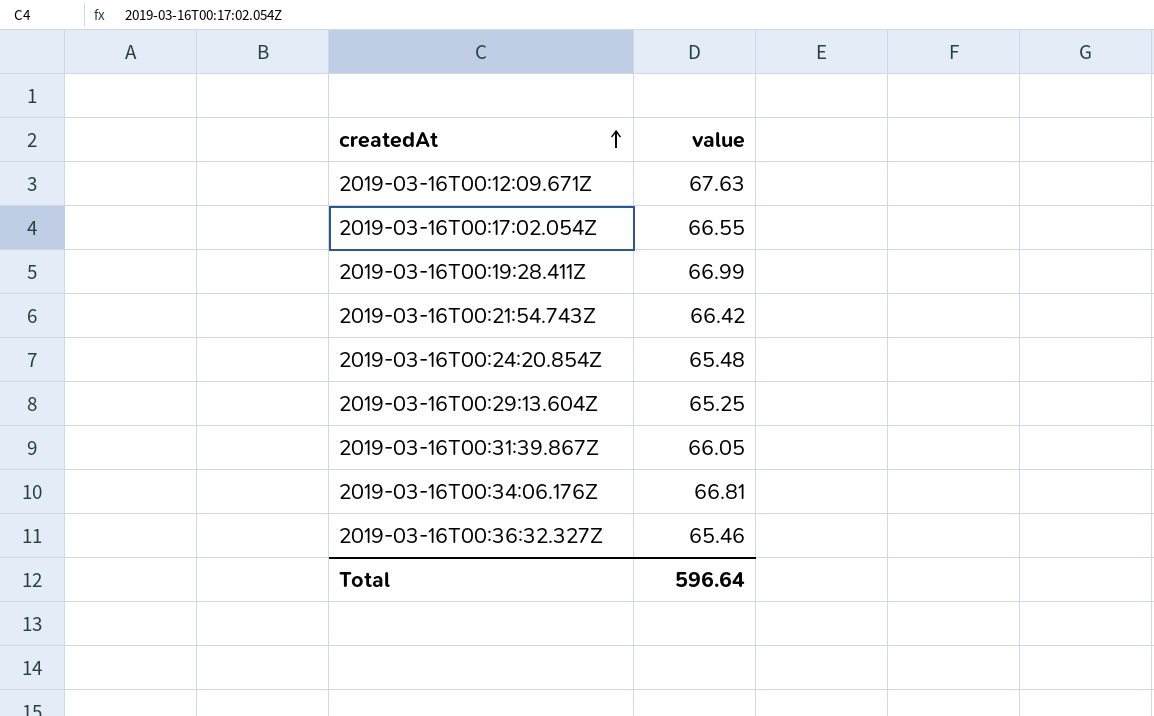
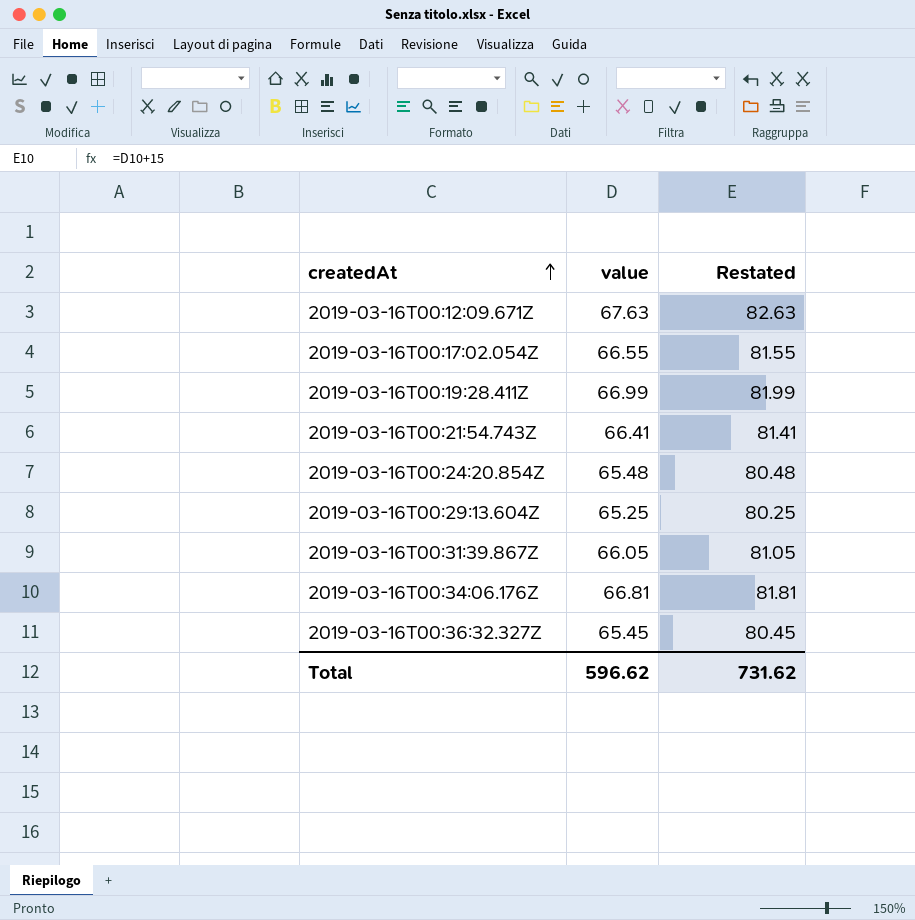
column Restated | formula: none -> [value] + 15
2019-03-16T00:21:54.743Z | value: 66.42 -> 66.41
2019-03-16T00:36:32.327Z | value: 65.46 -> 65.45
Total | value: 596.64 -> 596.62

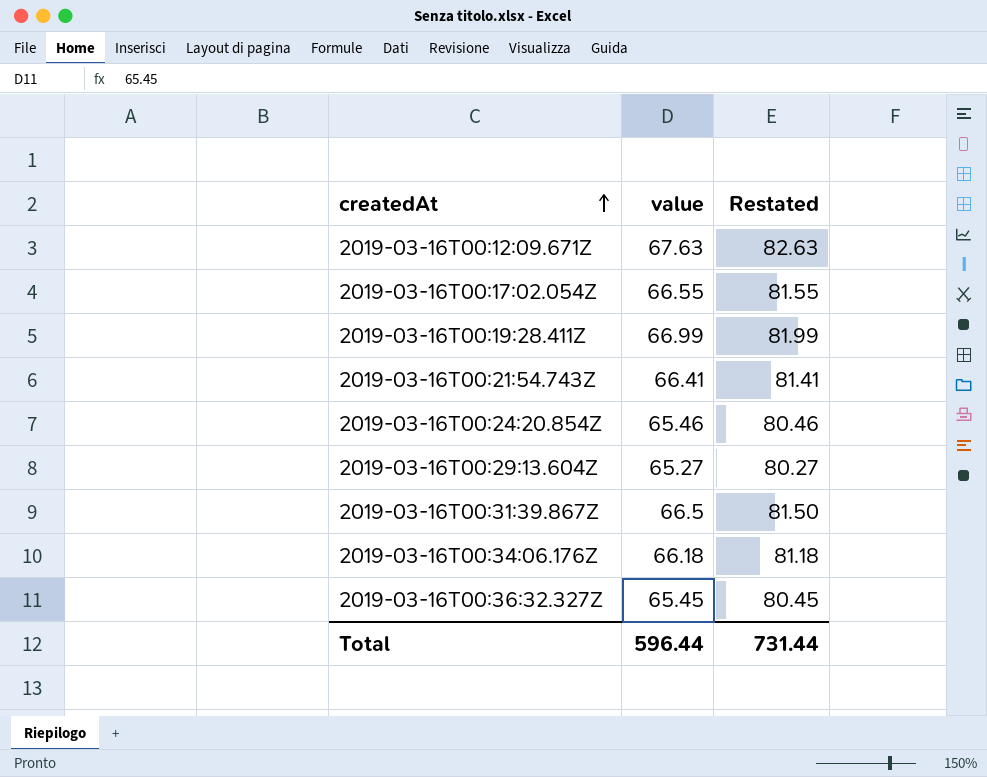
2019-03-16T00:24:20.854Z | value: 65.48 -> 65.46
2019-03-16T00:24:20.854Z | Restated: 80.48 -> 80.46
2019-03-16T00:29:13.604Z | value: 65.25 -> 65.27
2019-03-16T00:29:13.604Z | Restated: 80.25 -> 80.27
2019-03-16T00:31:39.867Z | value: 66.05 -> 66.5
2019-03-16T00:31:39.867Z | Restated: 81.05 -> 81.50
2019-03-16T00:34:06.176Z | value: 66.81 -> 66.18
2019-03-16T00:34:06.176Z | Restated: 81.81 -> 81.18
Total | value: 596.62 -> 596.44
Total | Restated: 731.62 -> 731.44

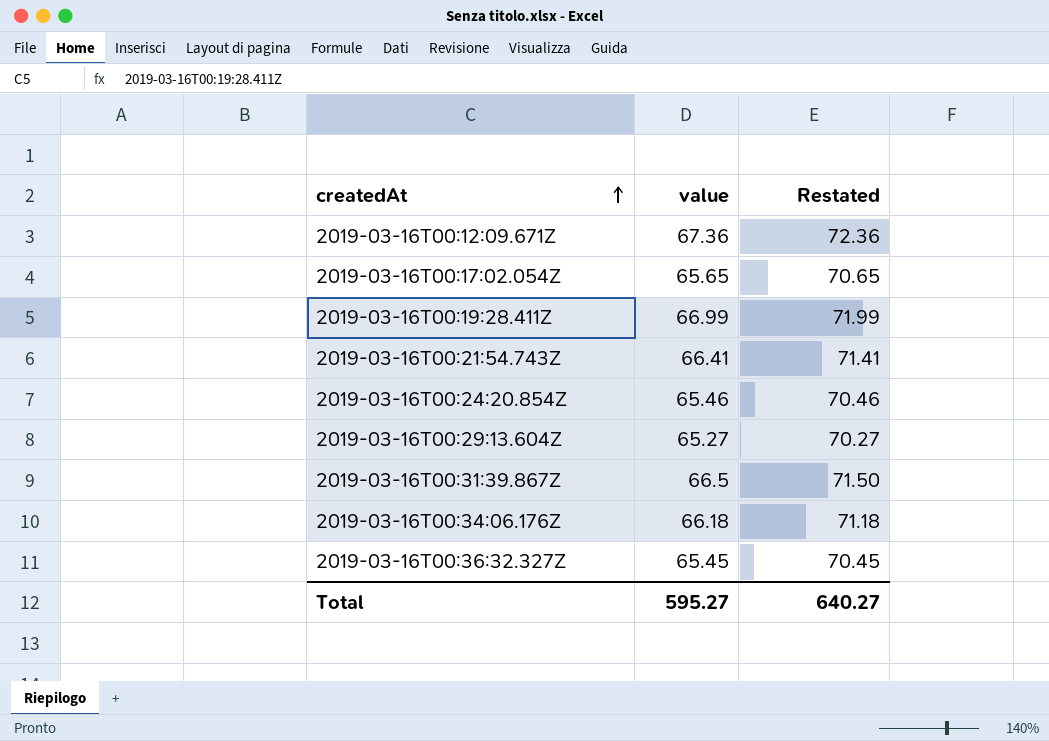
column Restated | formula: [value] + 15 -> [value] + 5
2019-03-16T00:12:09.671Z | value: 67.63 -> 67.36
2019-03-16T00:17:02.054Z | value: 66.55 -> 65.65
Total | value: 596.44 -> 595.27
Total | Restated: 731.44 -> 640.27

